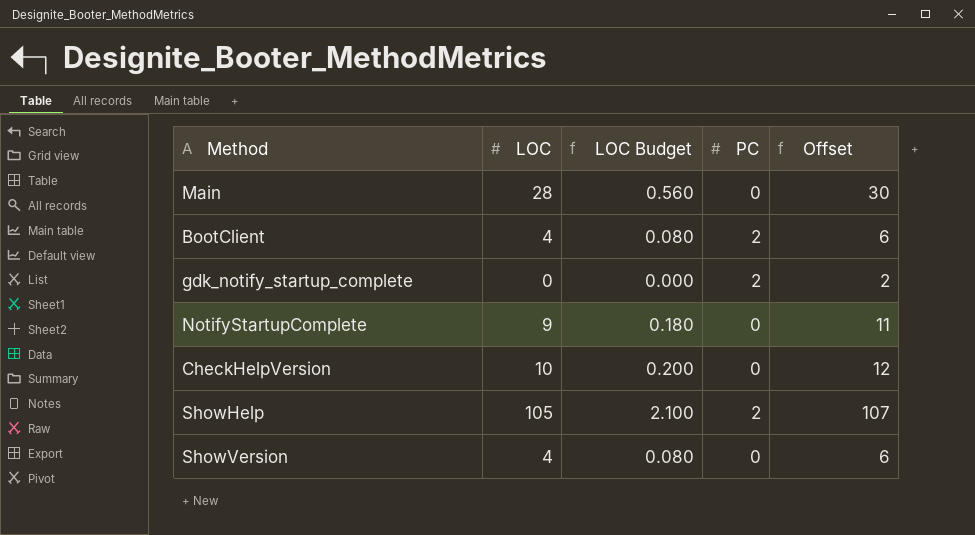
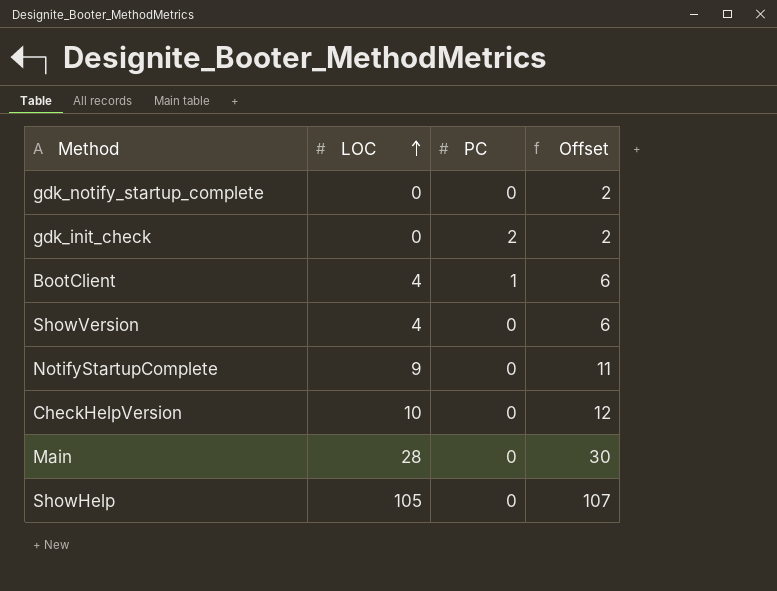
row order: none -> LOC ascending
column LOC Budget | formula: [LOC] * 0.02 -> none
gdk_notify_startup_complete | PC: 2 -> 0
row gdk_init_check: none -> 0 | 2 | 2
BootClient | PC: 2 -> 1
ShowHelp | PC: 2 -> 0

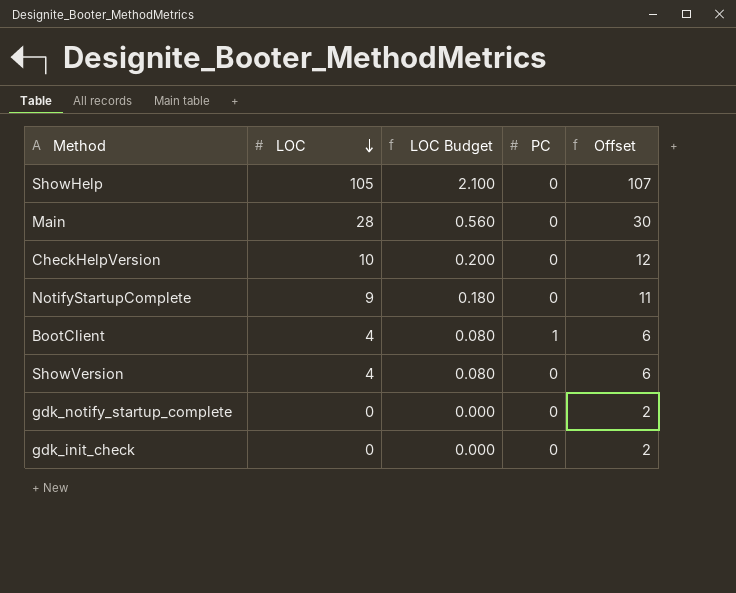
row order: LOC ascending -> LOC descending
column LOC Budget | formula: none -> [LOC] * 0.02
gdk_init_check | PC: 2 -> 0

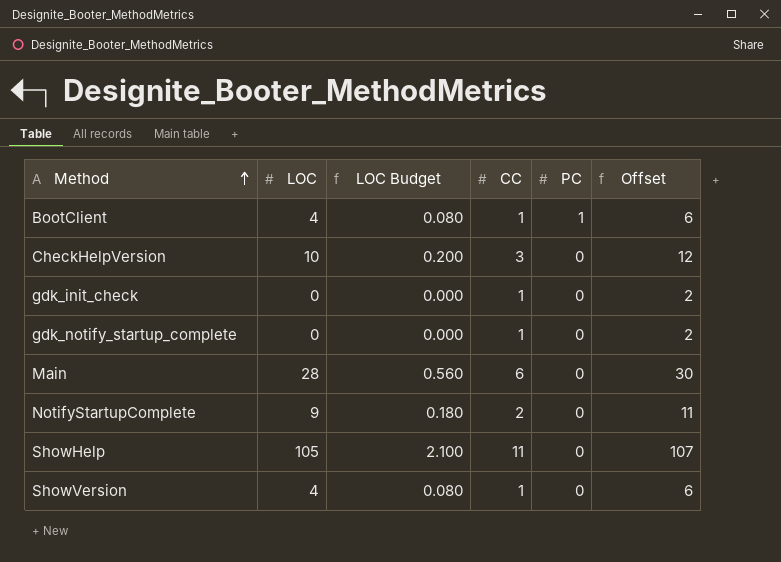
row order: LOC descending -> Method ascending
column CC | position: none -> 4

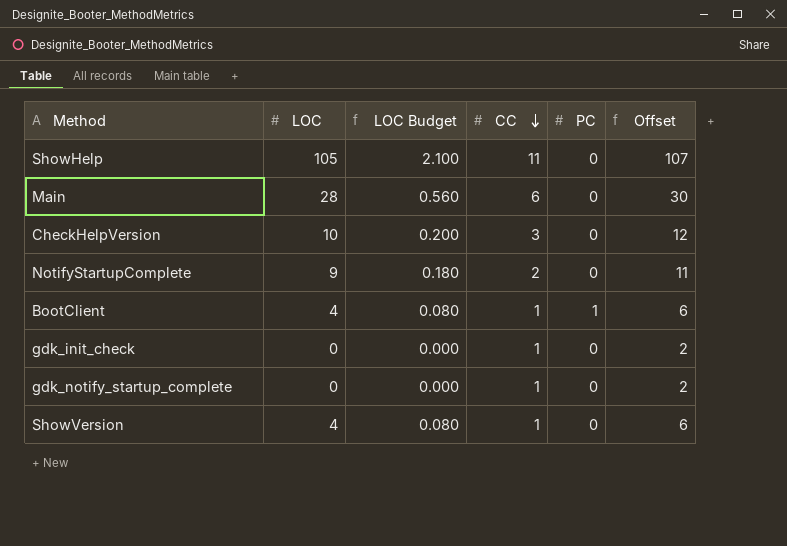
row order: Method ascending -> CC descending

